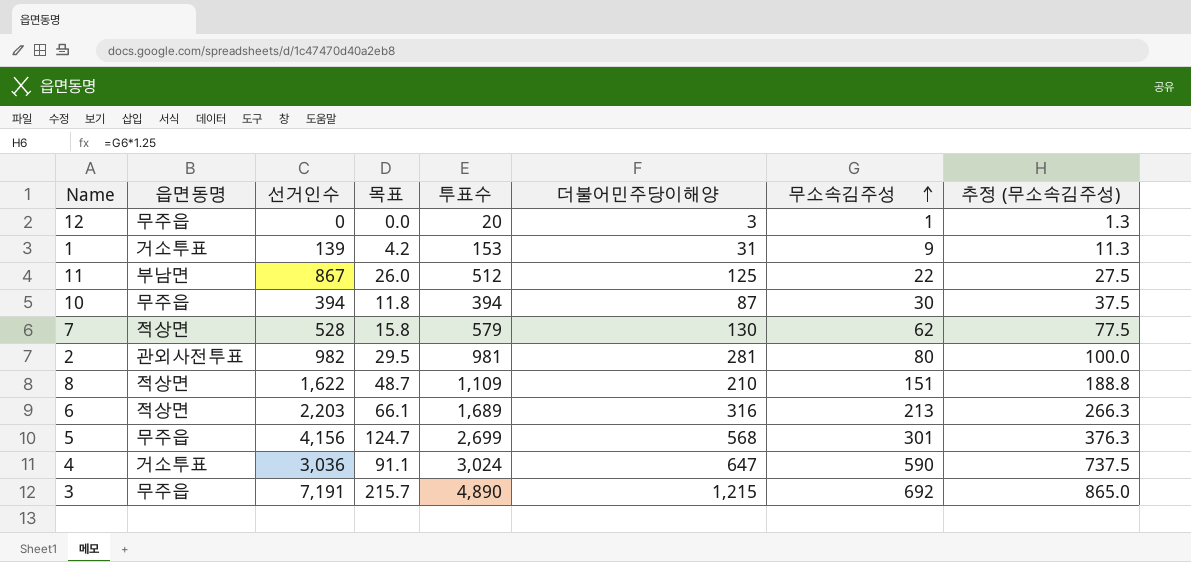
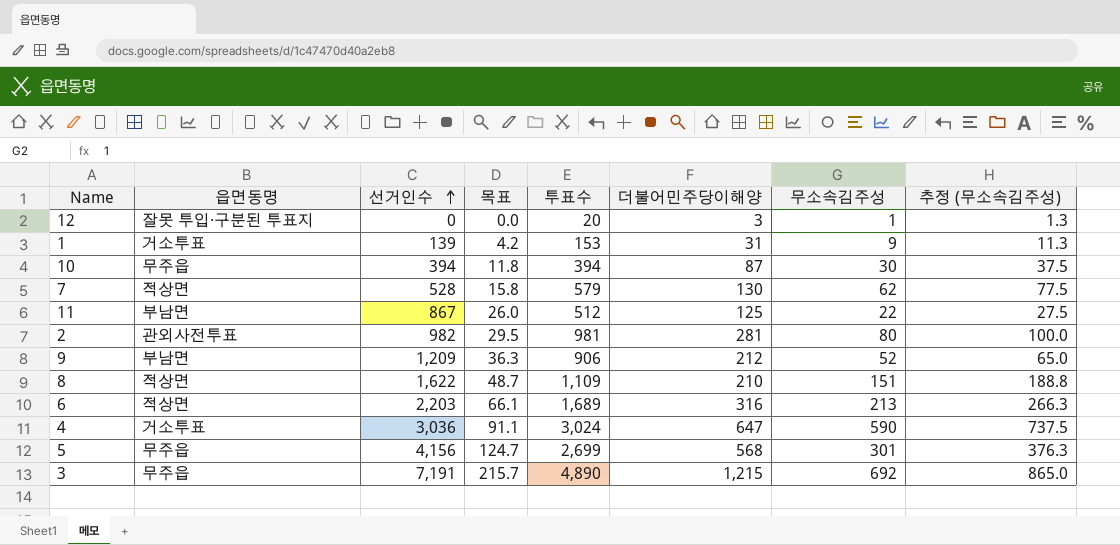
row order: 무소속김주성 ascending -> 선거인수 ascending
12 | 읍면동명: 무주읍 -> 잘못 투입·구분된 투표지
row 9: none -> 부남면 | 1,209 | 36.3 | 906 | 212 | 52 | 65.0

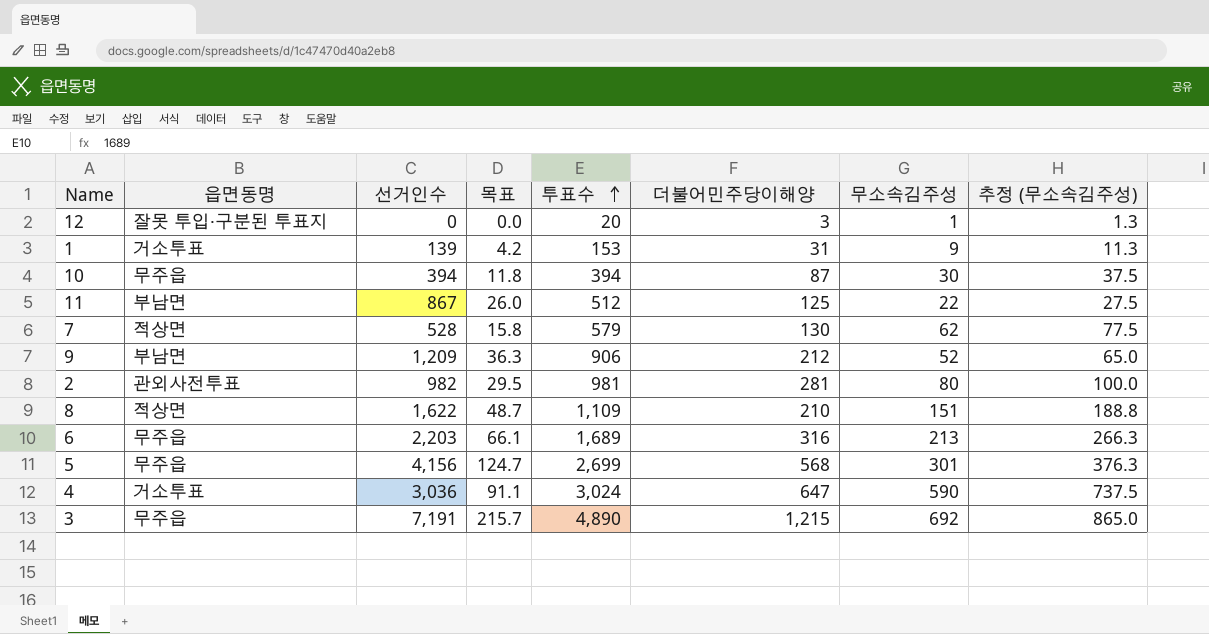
row order: 선거인수 ascending -> 투표수 ascending
6 | 읍면동명: 적상면 -> 무주읍

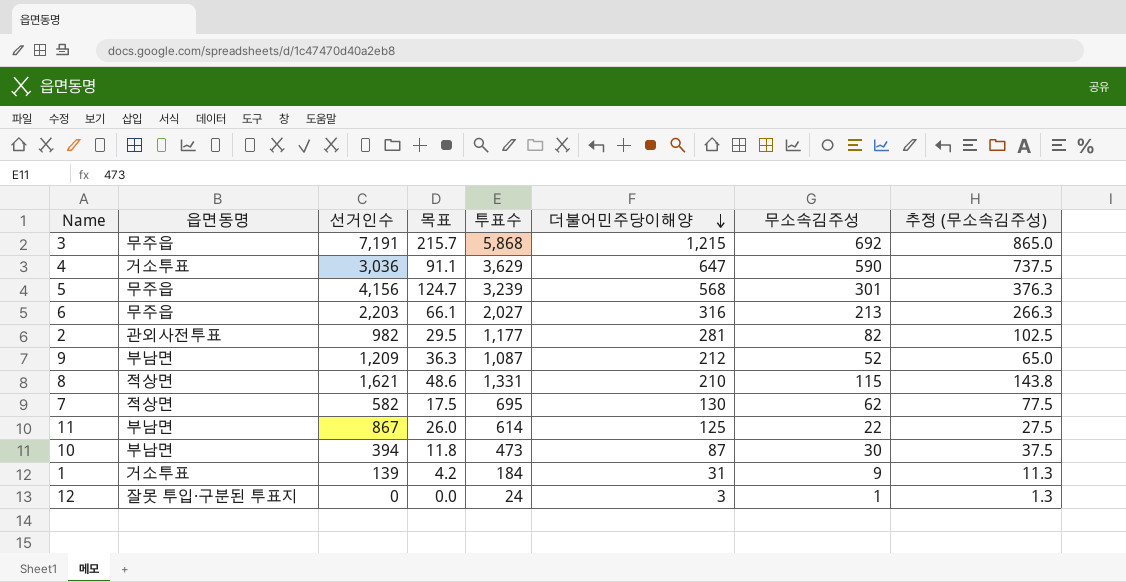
row order: 투표수 ascending -> 더불어민주당이해양 descending
3 | 투표수: 4,890 -> 5,868
4 | 투표수: 3,024 -> 3,629
5 | 투표수: 2,699 -> 3,239
6 | 투표수: 1,689 -> 2,027
2 | 투표수: 981 -> 1,177
2 | 무소속김주성: 80 -> 82
2 | 추정 (무소속김주성): 100.0 -> 102.5
9 | 투표수: 906 -> 1,087
8 | 선거인수: 1,622 -> 1,621
8 | 목표: 48.7 -> 48.6
8 | 투표수: 1,109 -> 1,331
8 | 무소속김주성: 151 -> 115
8 | 추정 (무소속김주성): 188.8 -> 143.8
7 | 선거인수: 528 -> 582
7 | 목표: 15.8 -> 17.5
7 | 투표수: 579 -> 695
11 | 투표수: 512 -> 614
10 | 읍면동명: 무주읍 -> 부남면
10 | 투표수: 394 -> 473
1 | 투표수: 153 -> 184
12 | 투표수: 20 -> 24

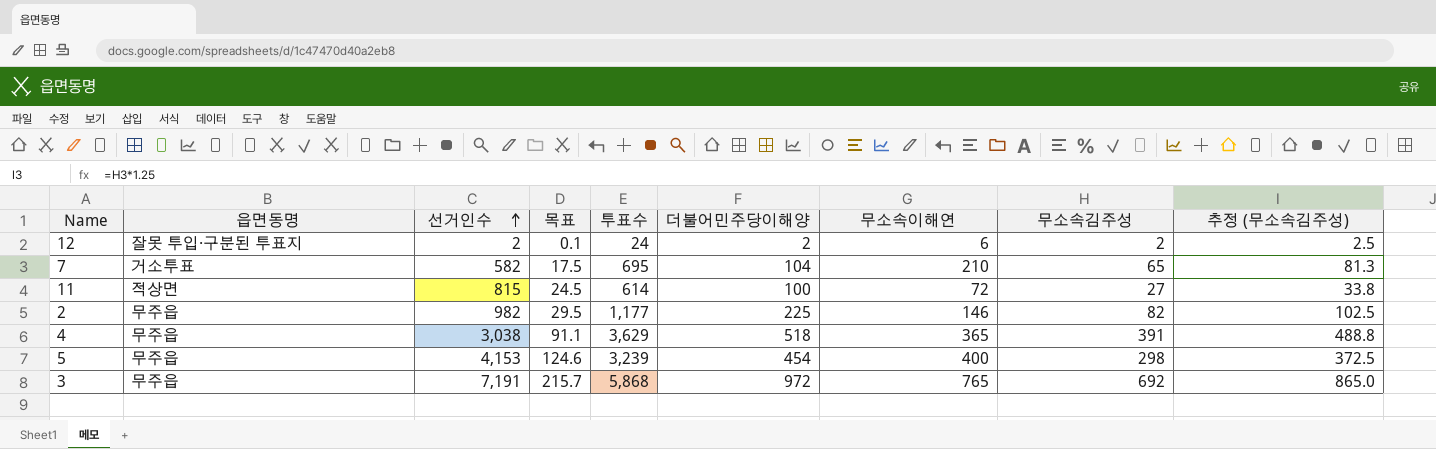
row order: 더불어민주당이해양 descending -> 선거인수 ascending
column 무소속이해연 | position: none -> 7
row 6: 무주읍 | 2,203 | 66.1 | 2,027 | 316 | 213 | 266.3 -> none
row 9: 부남면 | 1,209 | 36.3 | 1,087 | 212 | 52 | 65.0 -> none
row 8: 적상면 | 1,621 | 48.6 | 1,331 | 210 | 115 | 143.8 -> none
row 10: 부남면 | 394 | 11.8 | 473 | 87 | 30 | 37.5 -> none
row 1: 거소투표 | 139 | 4.2 | 184 | 31 | 9 | 11.3 -> none
12 | 선거인수: 0 -> 2
12 | 목표: 0.0 -> 0.1
12 | 더불어민주당이해양: 3 -> 2
12 | 무소속김주성: 1 -> 2
12 | 추정 (무소속김주성): 1.3 -> 2.5
7 | 읍면동명: 적상면 -> 거소투표
7 | 더불어민주당이해양: 130 -> 104
7 | 무소속김주성: 62 -> 65
7 | 추정 (무소속김주성): 77.5 -> 81.3
11 | 읍면동명: 부남면 -> 적상면
11 | 선거인수: 867 -> 815
11 | 목표: 26.0 -> 24.5
11 | 더불어민주당이해양: 125 -> 100
11 | 무소속김주성: 22 -> 27
11 | 추정 (무소속김주성): 27.5 -> 33.8
2 | 읍면동명: 관외사전투표 -> 무주읍
2 | 더불어민주당이해양: 281 -> 225
4 | 읍면동명: 거소투표 -> 무주읍
4 | 선거인수: 3,036 -> 3,038
4 | 더불어민주당이해양: 647 -> 518
4 | 무소속김주성: 590 -> 391
4 | 추정 (무소속김주성): 737.5 -> 488.8
5 | 선거인수: 4,156 -> 4,153
5 | 목표: 124.7 -> 124.6
5 | 더불어민주당이해양: 568 -> 454
5 | 무소속김주성: 301 -> 298
5 | 추정 (무소속김주성): 376.3 -> 372.5
3 | 더불어민주당이해양: 1,215 -> 972

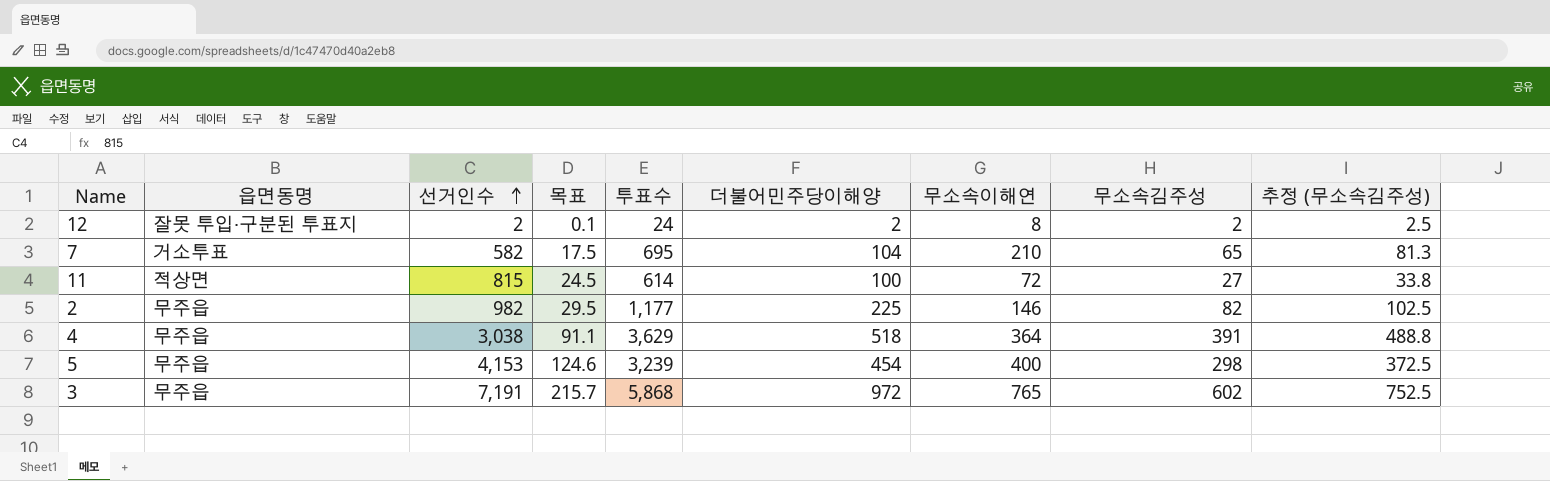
12 | 무소속이해연: 6 -> 8
4 | 무소속이해연: 365 -> 364
3 | 무소속김주성: 692 -> 602
3 | 추정 (무소속김주성): 865.0 -> 752.5

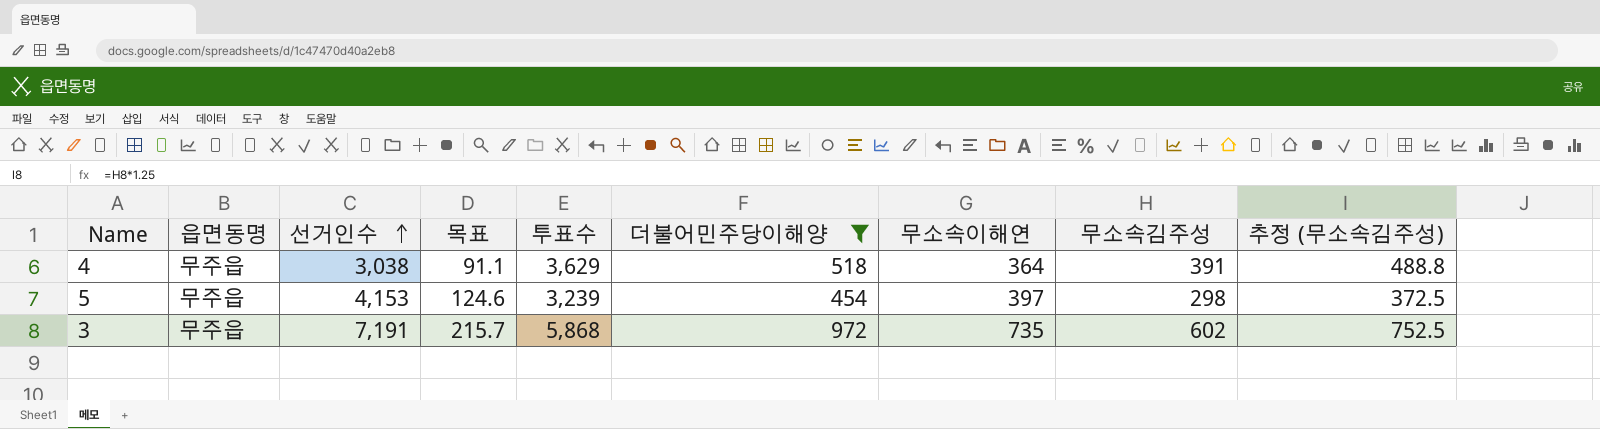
filter: none -> 더불어민주당이해양 >= 454
5 | 무소속이해연: 400 -> 397
3 | 무소속이해연: 765 -> 735

